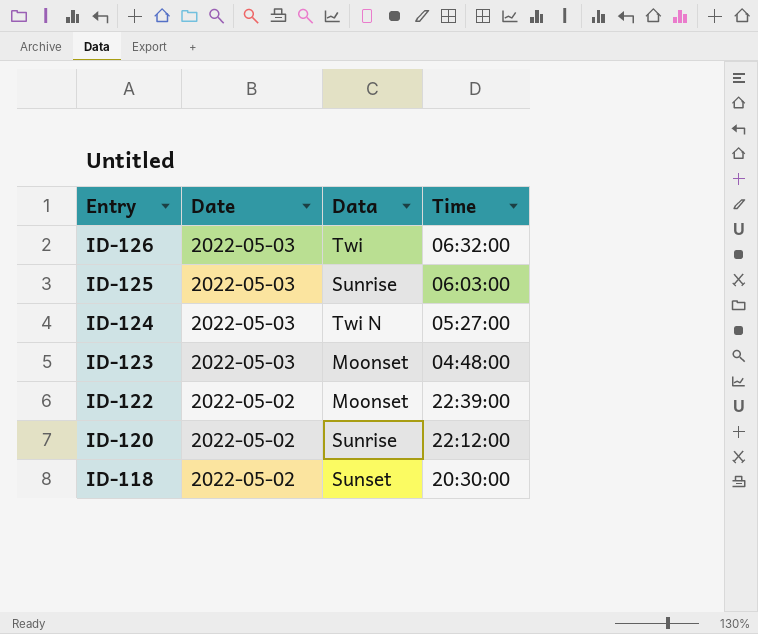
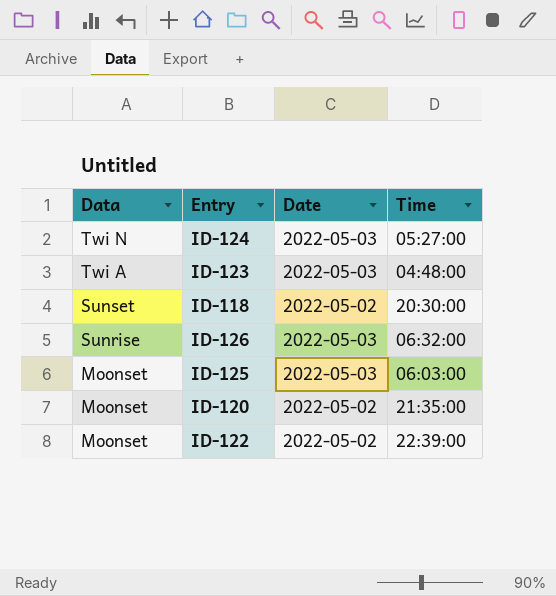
row order: Entry descending -> Data descending
column Data | position: 3 -> 1
ID-123 | Data: Moonset -> Twi A
ID-126 | Data: Twi -> Sunrise
ID-125 | Data: Sunrise -> Moonset
ID-120 | Data: Sunrise -> Moonset
ID-120 | Time: 22:12:00 -> 21:35:00

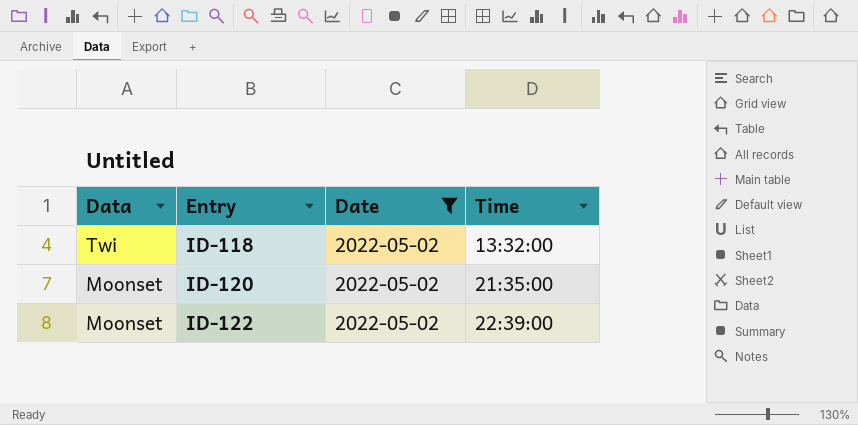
filter: none -> Date = 2022-05-02
ID-118 | Data: Sunset -> Twi
ID-118 | Time: 20:30:00 -> 13:32:00

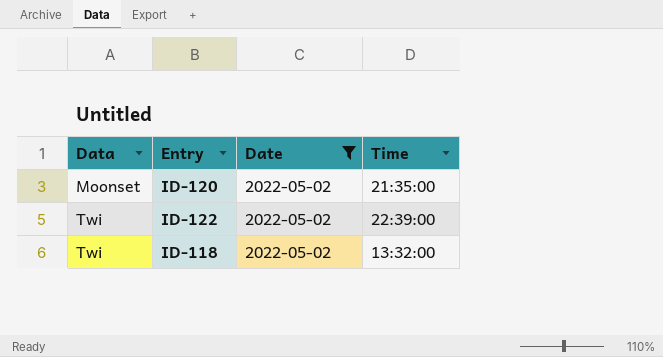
row order: Data descending -> Data ascending
ID-122 | Data: Moonset -> Twi

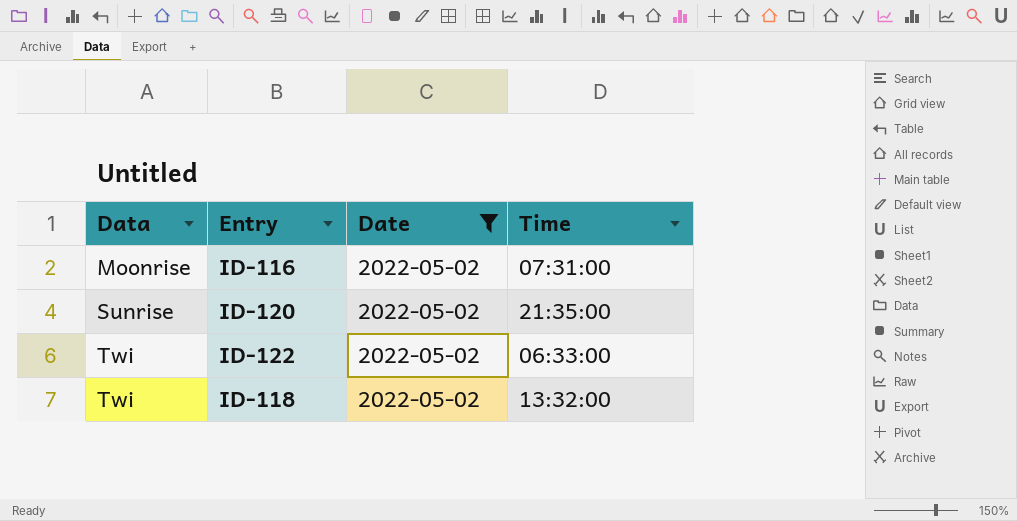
row ID-116: none -> Moonrise | 2022-05-02 | 07:31:00
ID-120 | Data: Moonset -> Sunrise
ID-122 | Time: 22:39:00 -> 06:33:00

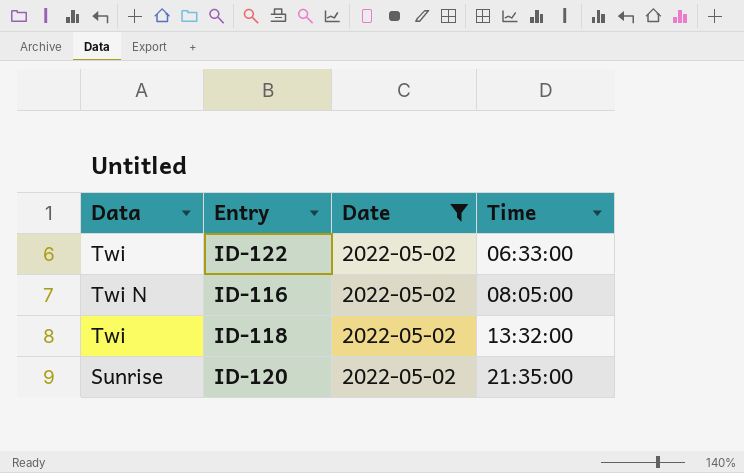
row order: Data ascending -> Time ascending
ID-116 | Data: Moonrise -> Twi N
ID-116 | Time: 07:31:00 -> 08:05:00

